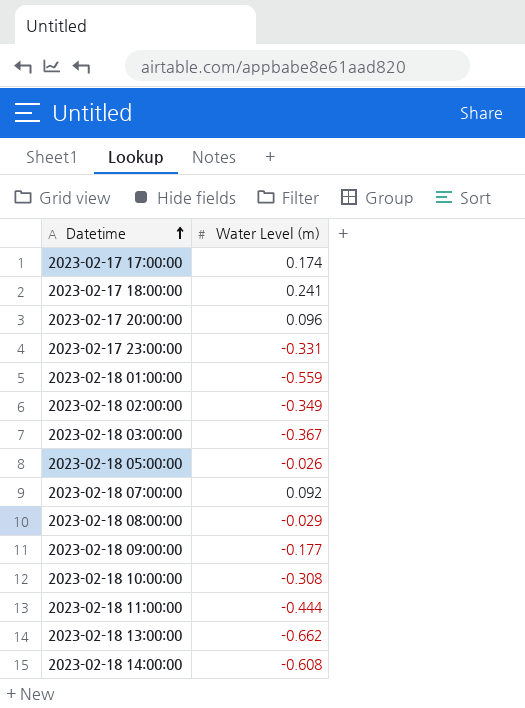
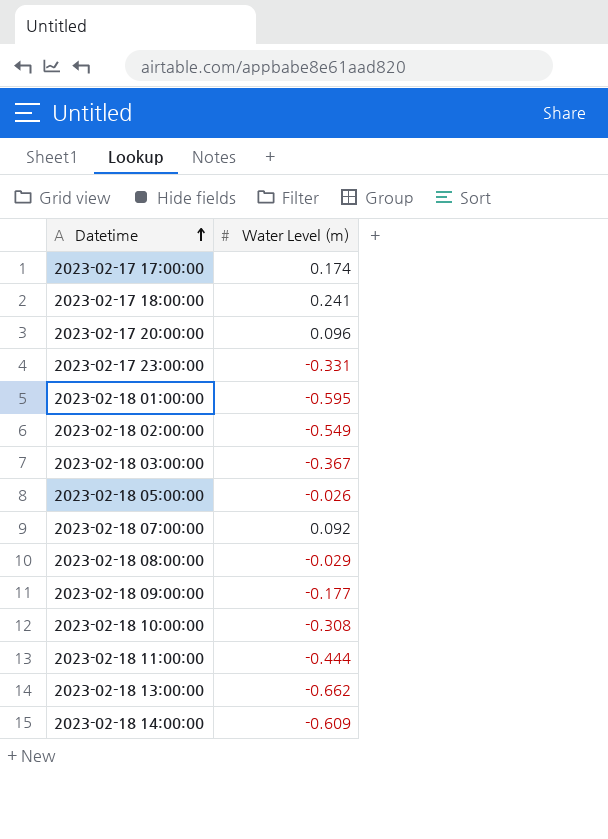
2023-02-18 01:00:00 | Water Level (m): -0.559 -> -0.595
2023-02-18 02:00:00 | Water Level (m): -0.349 -> -0.549
2023-02-18 14:00:00 | Water Level (m): -0.608 -> -0.609

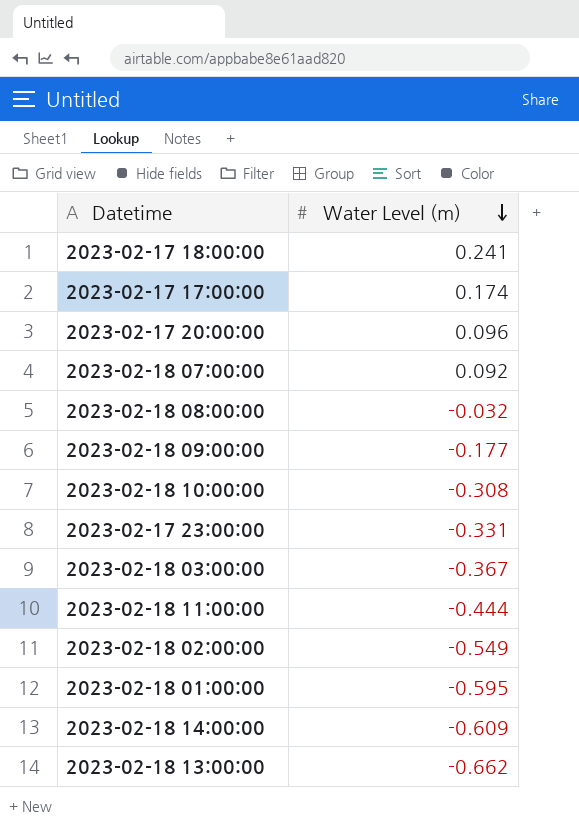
row order: Datetime ascending -> Water Level (m) descending
row 2023-02-18 05:00:00: -0.026 -> none
2023-02-18 08:00:00 | Water Level (m): -0.029 -> -0.032

